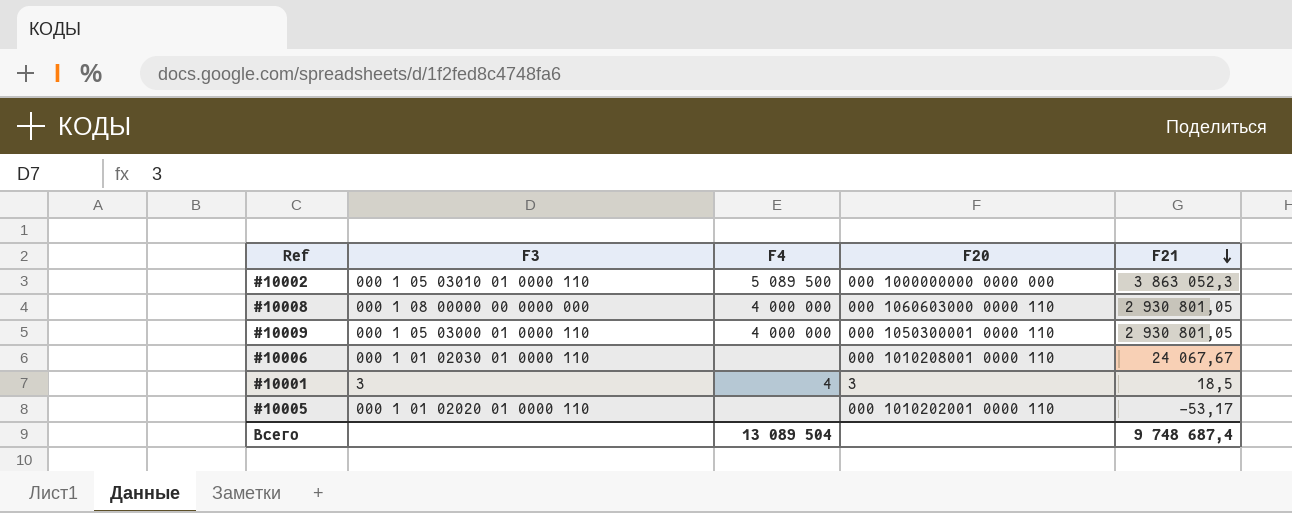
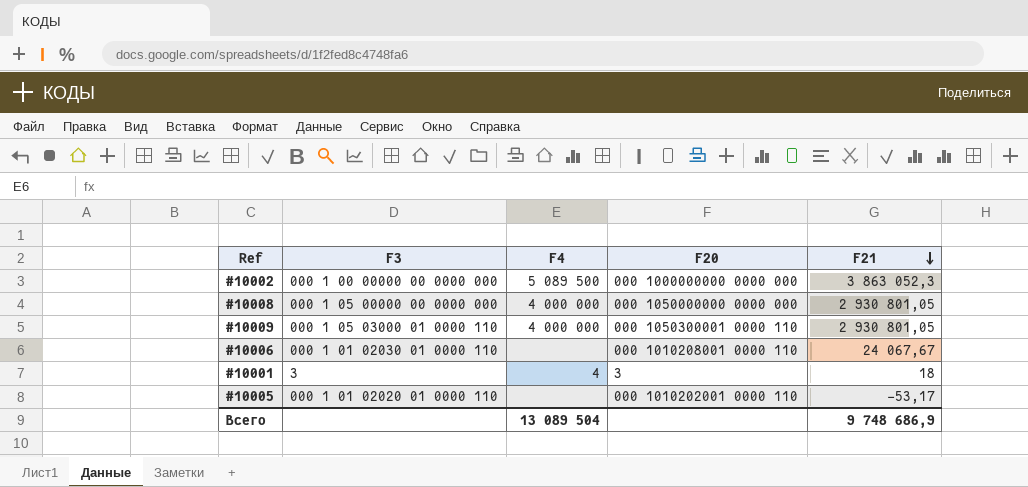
#10002 | F3: 000 1 05 03010 01 0000 110 -> 000 1 00 00000 00 0000 000
#10008 | F3: 000 1 08 00000 00 0000 000 -> 000 1 05 00000 00 0000 000
#10008 | F20: 000 1060603000 0000 110 -> 000 1050000000 0000 000
#10001 | F21: 18,5 -> 18
Всего | F21: 9 748 687,4 -> 9 748 686,9

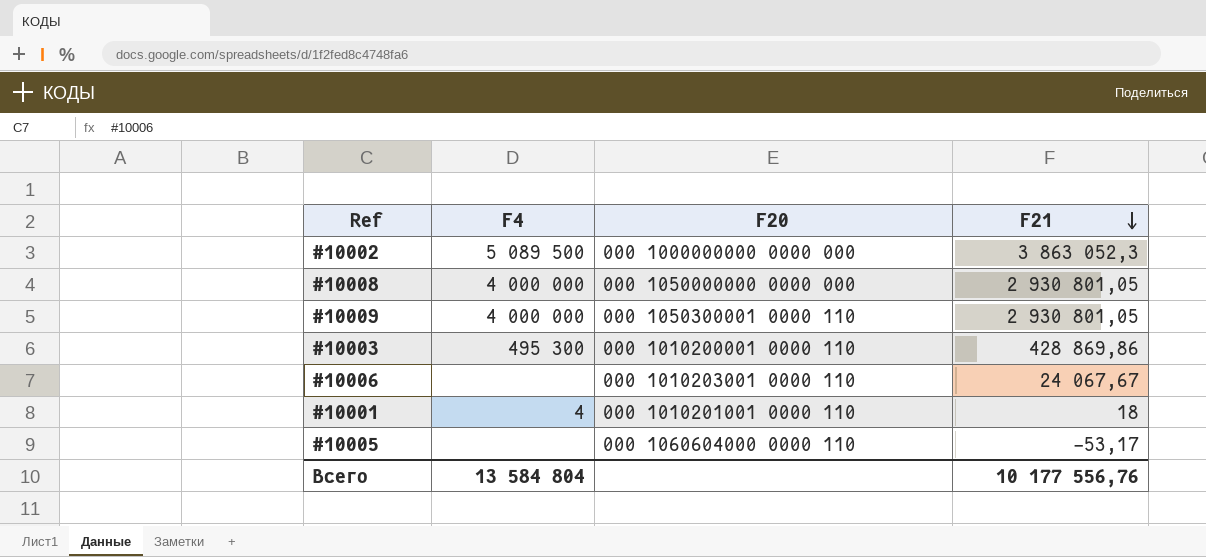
column F3 | position: 2 -> none
row #10003: none -> 495 300 | 000 1010200001 0000 110 | 428 869,86
#10006 | F20: 000 1010208001 0000 110 -> 000 1010203001 0000 110
#10001 | F20: 3 -> 000 1010201001 0000 110
#10005 | F20: 000 1010202001 0000 110 -> 000 1060604000 0000 110
Всего | F4: 13 089 504 -> 13 584 804
Всего | F21: 9 748 686,9 -> 10 177 556,76

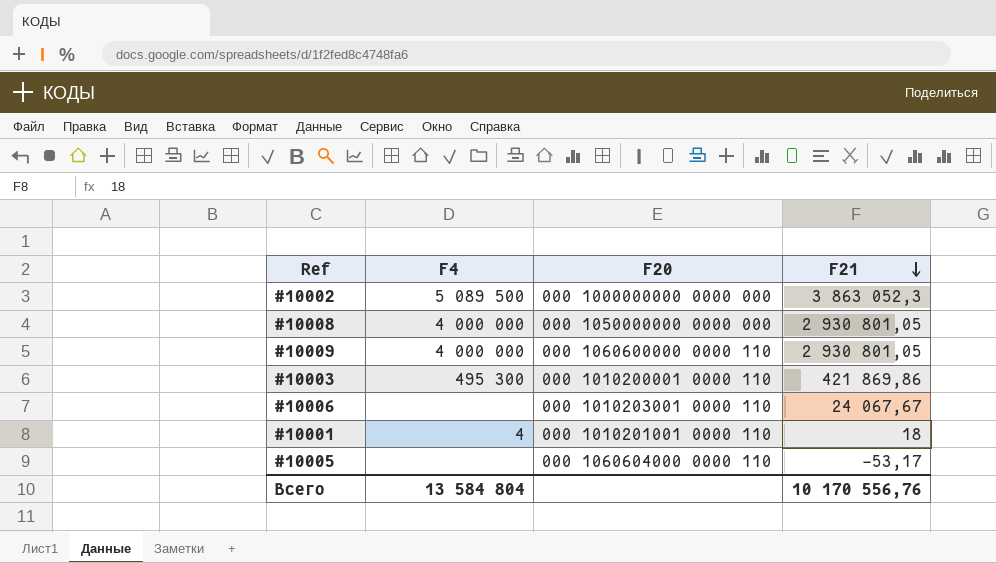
#10009 | F20: 000 1050300001 0000 110 -> 000 1060600000 0000 110
#10003 | F21: 428 869,86 -> 421 869,86
Всего | F21: 10 177 556,76 -> 10 170 556,76

